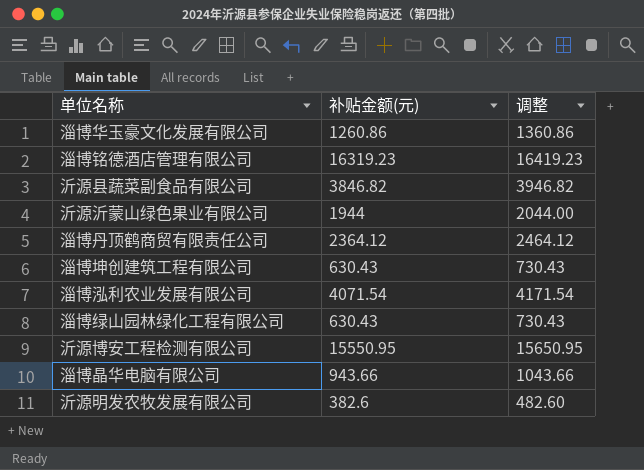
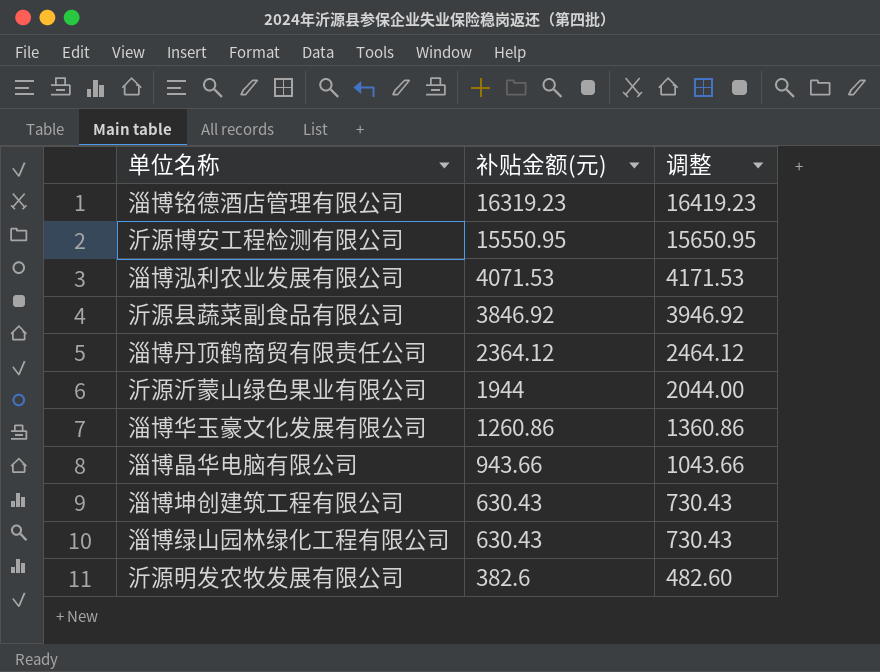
row order: none -> 补贴金额(元) descending
淄博泓利农业发展有限公司 | 补贴金额(元): 4071.54 -> 4071.53
淄博泓利农业发展有限公司 | 调整: 4171.54 -> 4171.53
沂源县蔬菜副食品有限公司 | 补贴金额(元): 3846.82 -> 3846.92
沂源县蔬菜副食品有限公司 | 调整: 3946.82 -> 3946.92

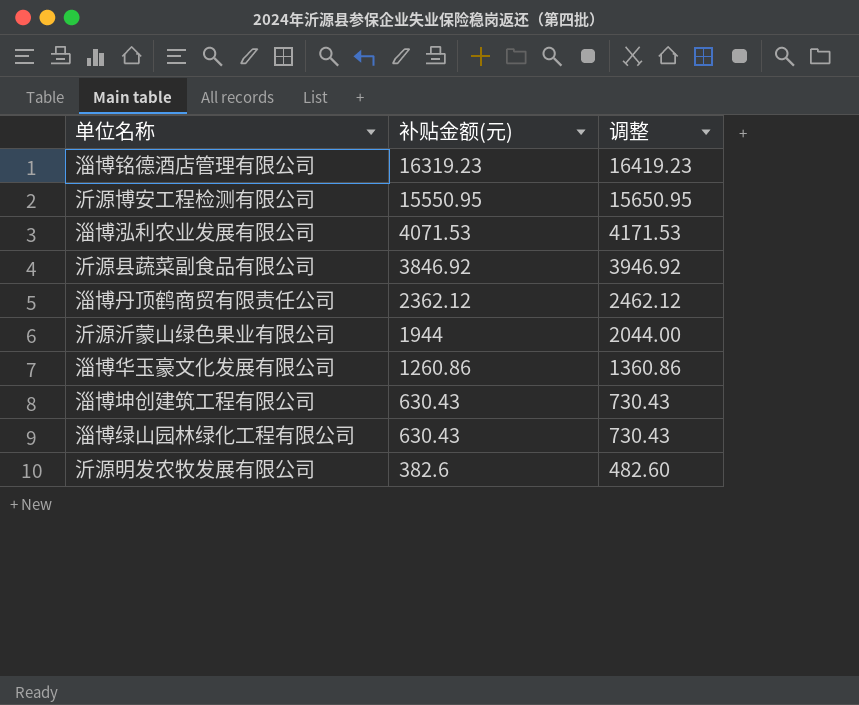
row 淄博晶华电脑有限公司: 943.66 | 1043.66 -> none
淄博丹顶鹤商贸有限责任公司 | 补贴金额(元): 2364.12 -> 2362.12
淄博丹顶鹤商贸有限责任公司 | 调整: 2464.12 -> 2462.12

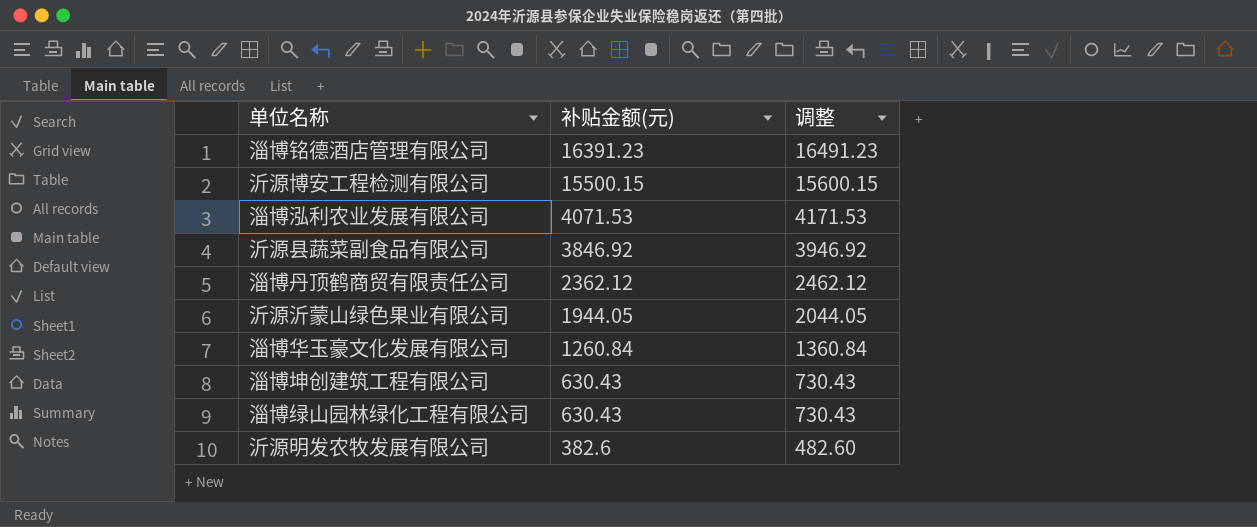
淄博铭德酒店管理有限公司 | 补贴金额(元): 16319.23 -> 16391.23
淄博铭德酒店管理有限公司 | 调整: 16419.23 -> 16491.23
沂源博安工程检测有限公司 | 补贴金额(元): 15550.95 -> 15500.15
沂源博安工程检测有限公司 | 调整: 15650.95 -> 15600.15
沂源沂蒙山绿色果业有限公司 | 补贴金额(元): 1944 -> 1944.05
沂源沂蒙山绿色果业有限公司 | 调整: 2044.00 -> 2044.05
淄博华玉豪文化发展有限公司 | 补贴金额(元): 1260.86 -> 1260.84
淄博华玉豪文化发展有限公司 | 调整: 1360.86 -> 1360.84

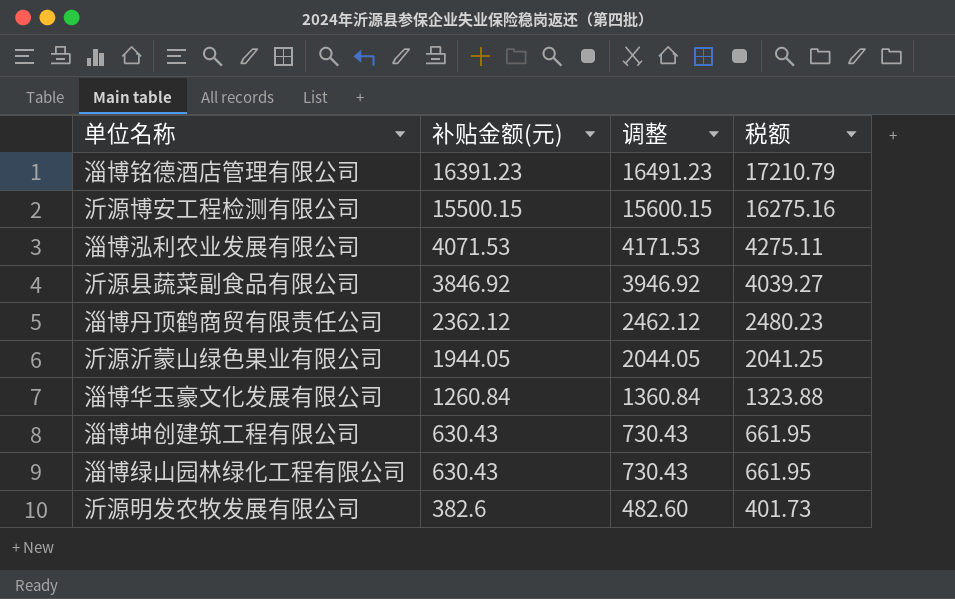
column 税额 | formula: none -> [补贴金额(元)] * 1.05

